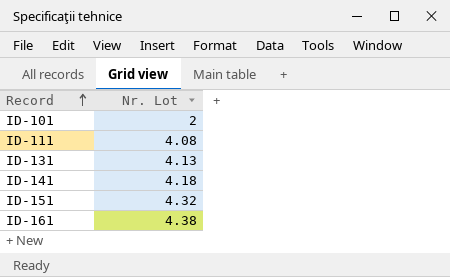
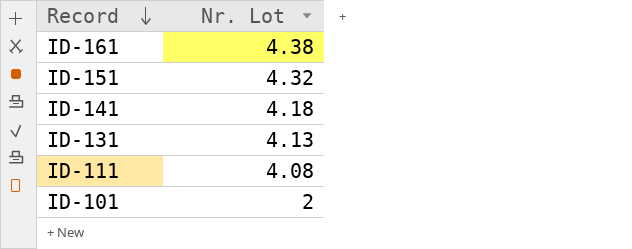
row order: Record ascending -> Record descending

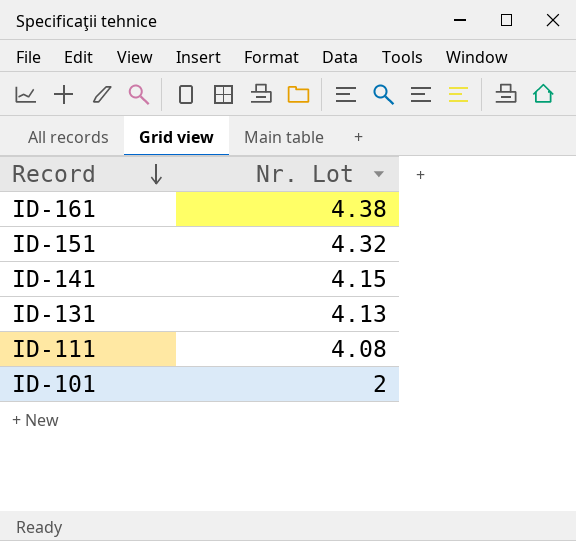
ID-141 | Nr. Lot: 4.18 -> 4.15

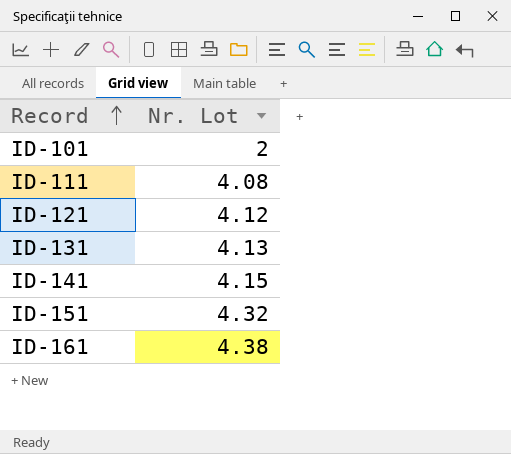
row order: Record descending -> Record ascending
row ID-121: none -> 4.12

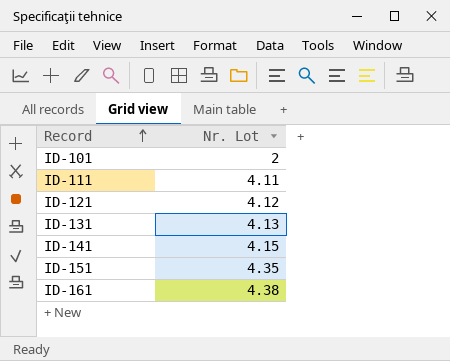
ID-111 | Nr. Lot: 4.08 -> 4.11
ID-151 | Nr. Lot: 4.32 -> 4.35

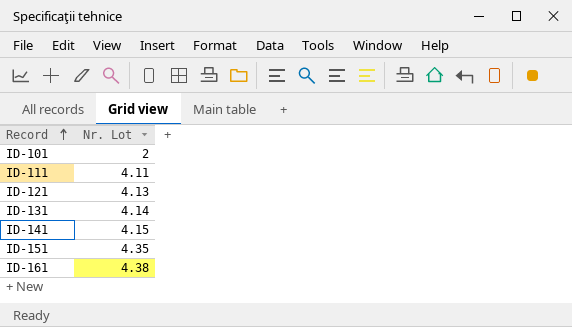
ID-121 | Nr. Lot: 4.12 -> 4.13
ID-131 | Nr. Lot: 4.13 -> 4.14

